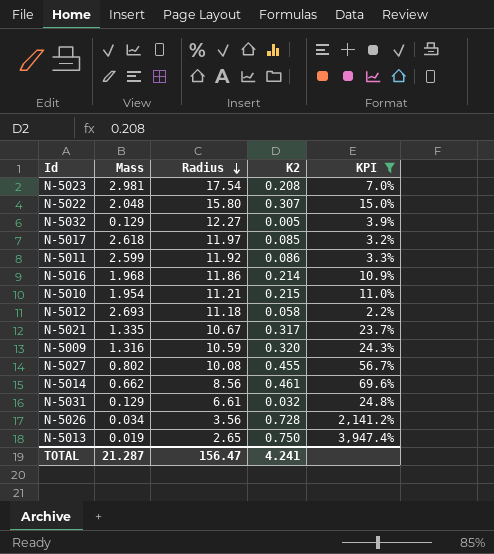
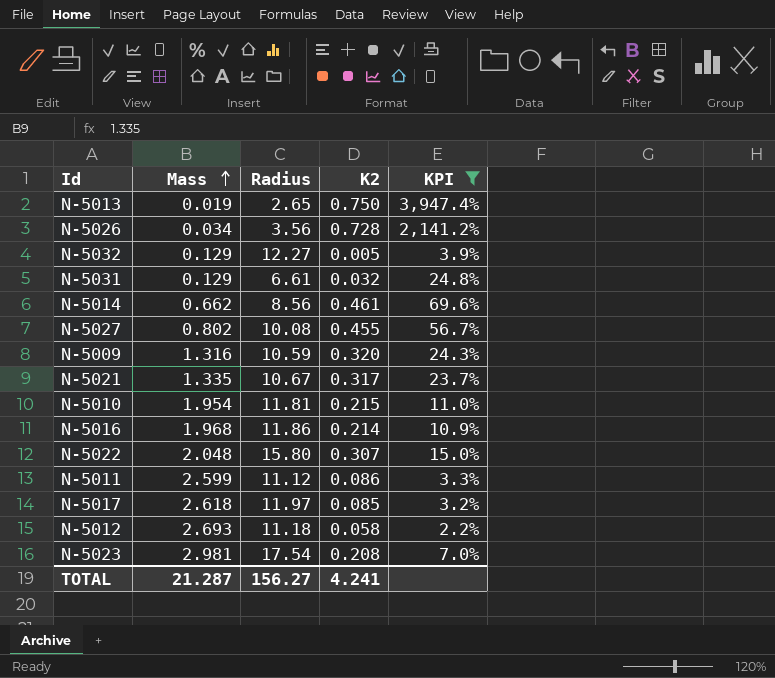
row order: Radius descending -> Mass ascending
N-5010 | Radius: 11.21 -> 11.81
N-5011 | Radius: 11.92 -> 11.12
TOTAL | Radius: 156.47 -> 156.27

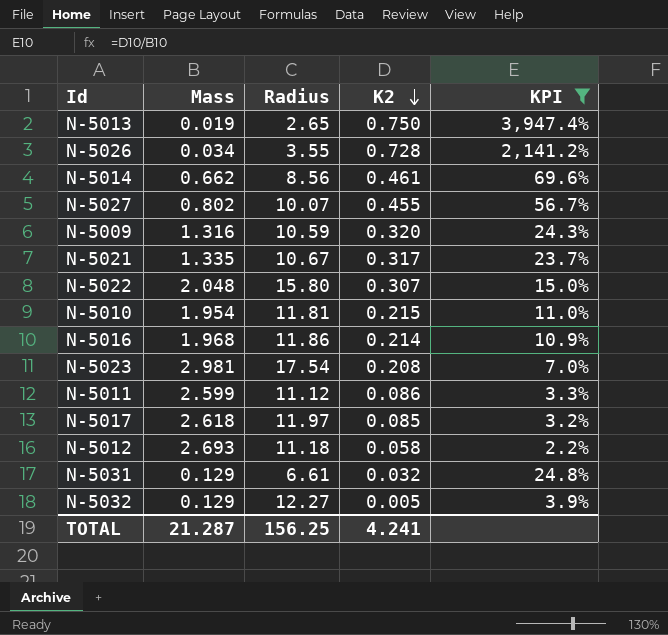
row order: Mass ascending -> K2 descending
N-5026 | Radius: 3.56 -> 3.55
N-5027 | Radius: 10.08 -> 10.07
TOTAL | Radius: 156.27 -> 156.25

